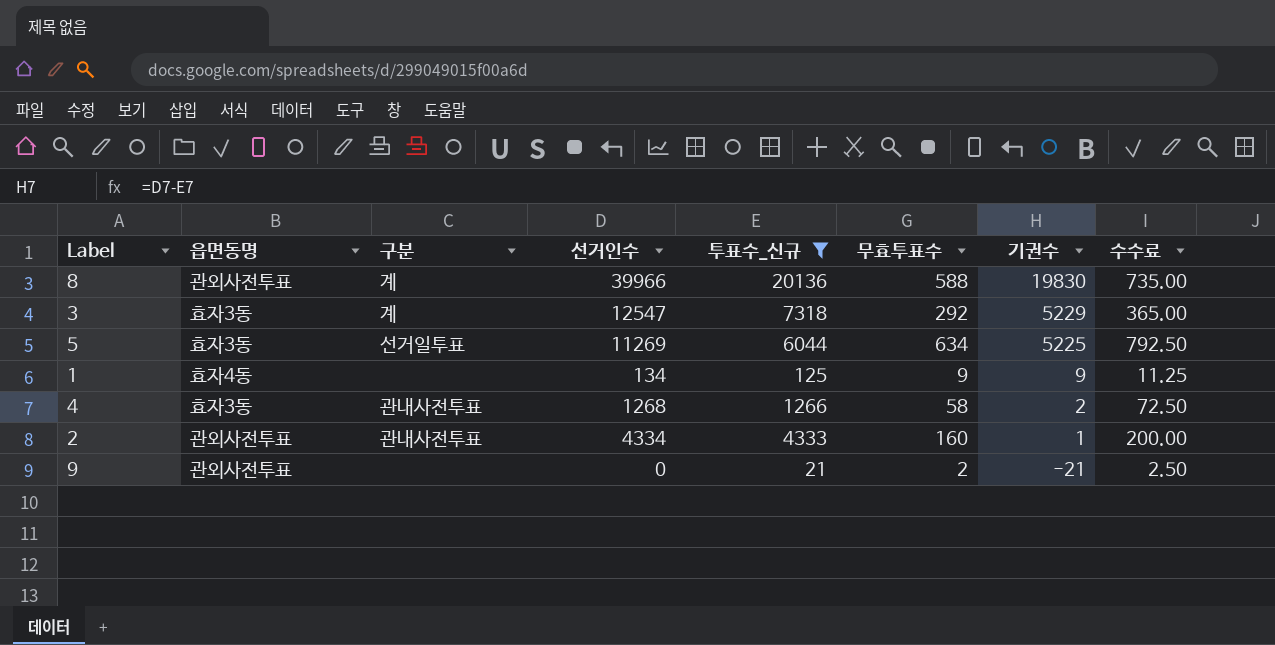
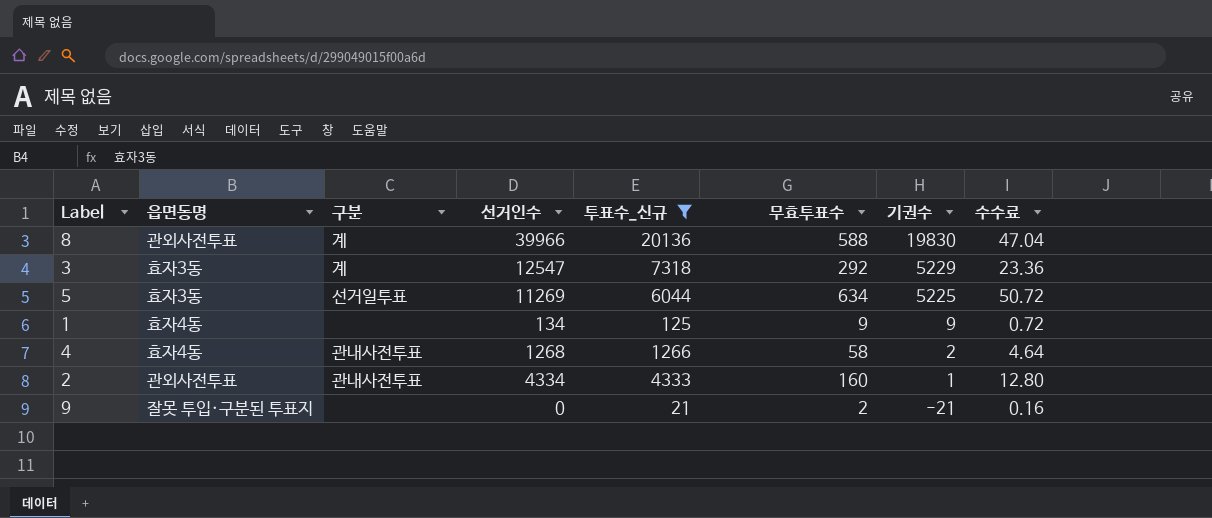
column 수수료 | formula: [무효투표수] * 1.25 -> [무효투표수] * 0.08
4 | 읍면동명: 효자3동 -> 효자4동
9 | 읍면동명: 관외사전투표 -> 잘못 투입·구분된 투표지

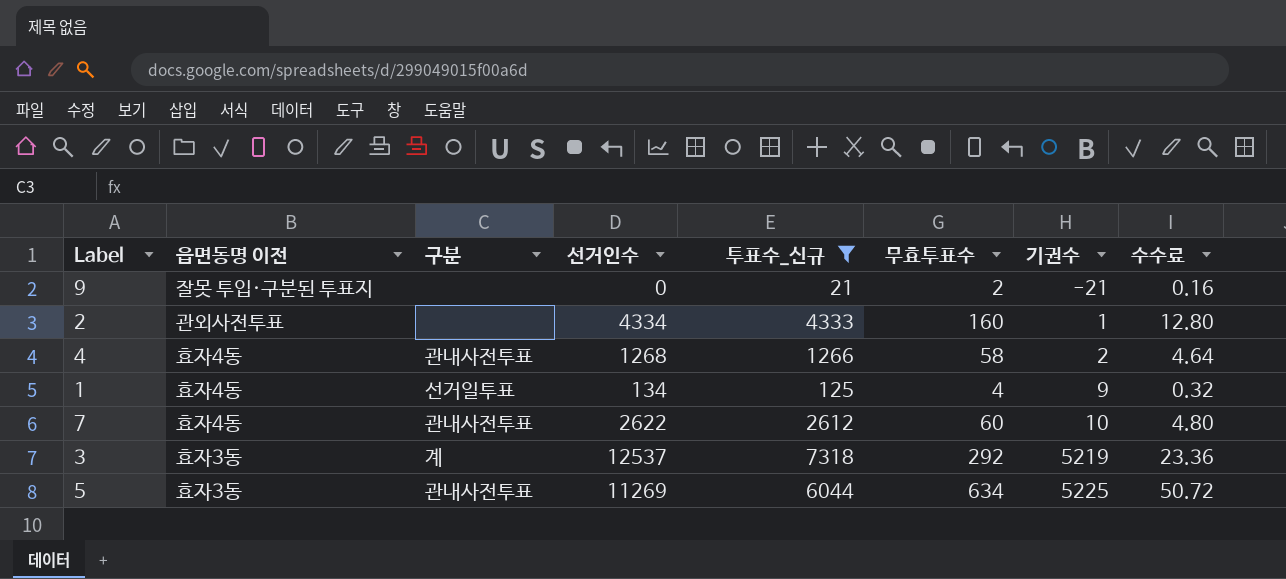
row order: 기권수 descending -> 기권수 ascending
column name: 읍면동명 -> 읍면동명 이전
row 8: 관외사전투표 | 계 | 39966 | 20136 | 588 | 19830 | 47.04 -> none
2 | 구분: 관내사전투표 -> none
1 | 구분: none -> 선거일투표
1 | 무효투표수: 9 -> 4
1 | 수수료: 0.72 -> 0.32
row 7: none -> 효자4동 | 관내사전투표 | 2622 | 2612 | 60 | 10 | 4.80
3 | 선거인수: 12547 -> 12537
3 | 기권수: 5229 -> 5219
5 | 구분: 선거일투표 -> 관내사전투표

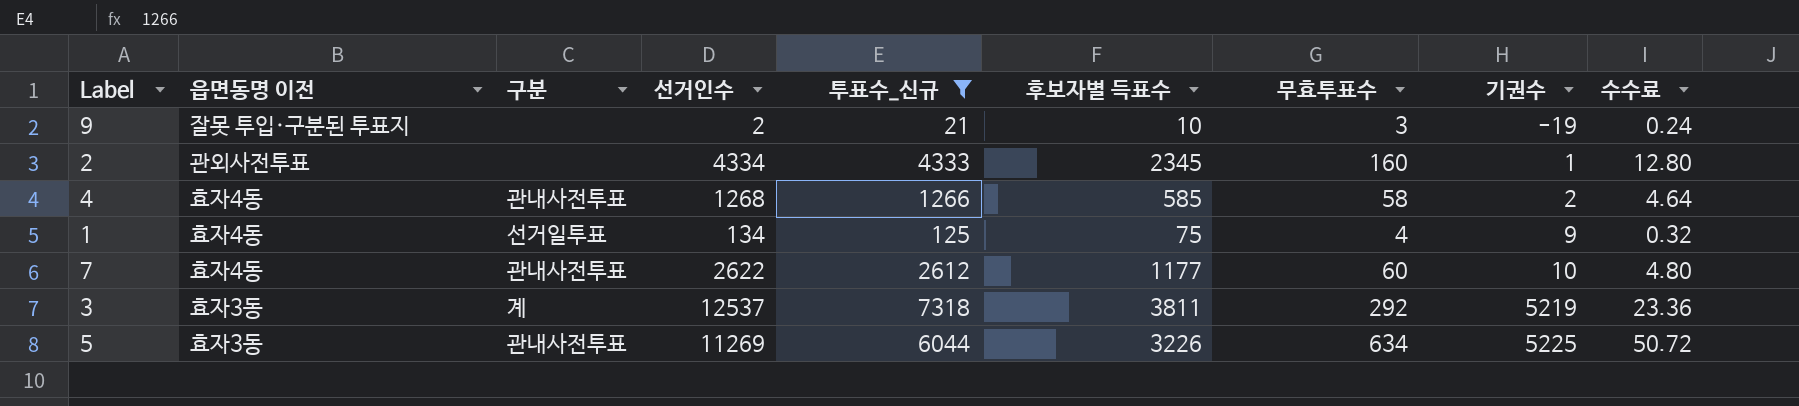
column 후보자별 득표수 | position: none -> 6
9 | 선거인수: 0 -> 2
9 | 무효투표수: 2 -> 3
9 | 기권수: -21 -> -19
9 | 수수료: 0.16 -> 0.24

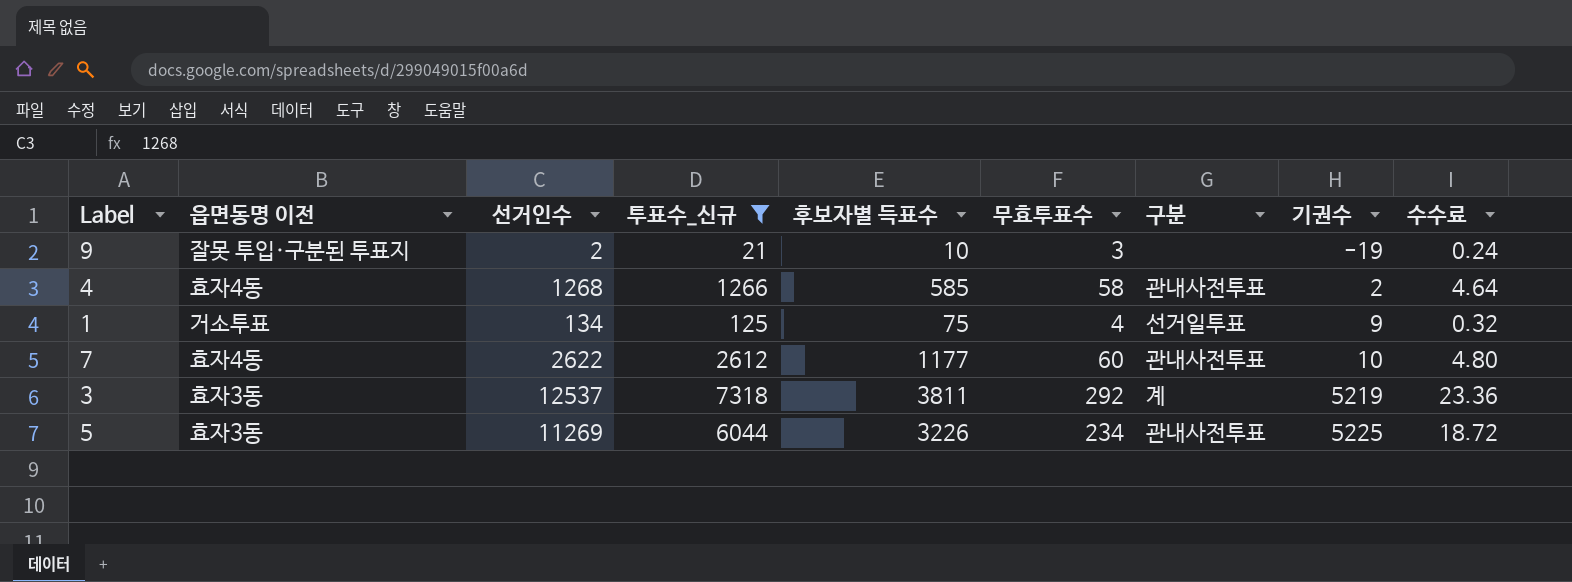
column 구분 | position: 3 -> 7
row 2: 관외사전투표 | none | 4334 | 4333 | 2345 | 160 | 1 | 12.80 -> none
1 | 읍면동명 이전: 효자4동 -> 거소투표
5 | 무효투표수: 634 -> 234
5 | 수수료: 50.72 -> 18.72

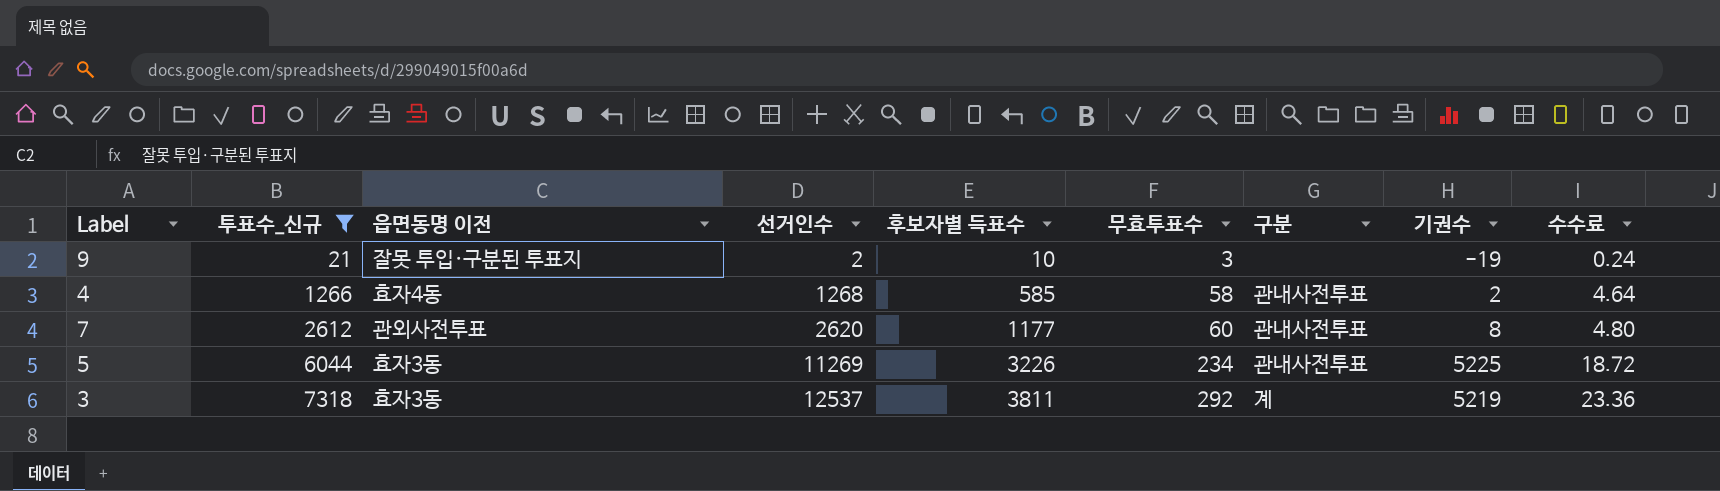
row order: 기권수 ascending -> 투표수_신규 ascending
column 투표수_신규 | position: 4 -> 2
row 1: 거소투표 | 134 | 125 | 75 | 4 | 선거일투표 | 9 | 0.32 -> none
7 | 읍면동명 이전: 효자4동 -> 관외사전투표
7 | 선거인수: 2622 -> 2620
7 | 기권수: 10 -> 8

